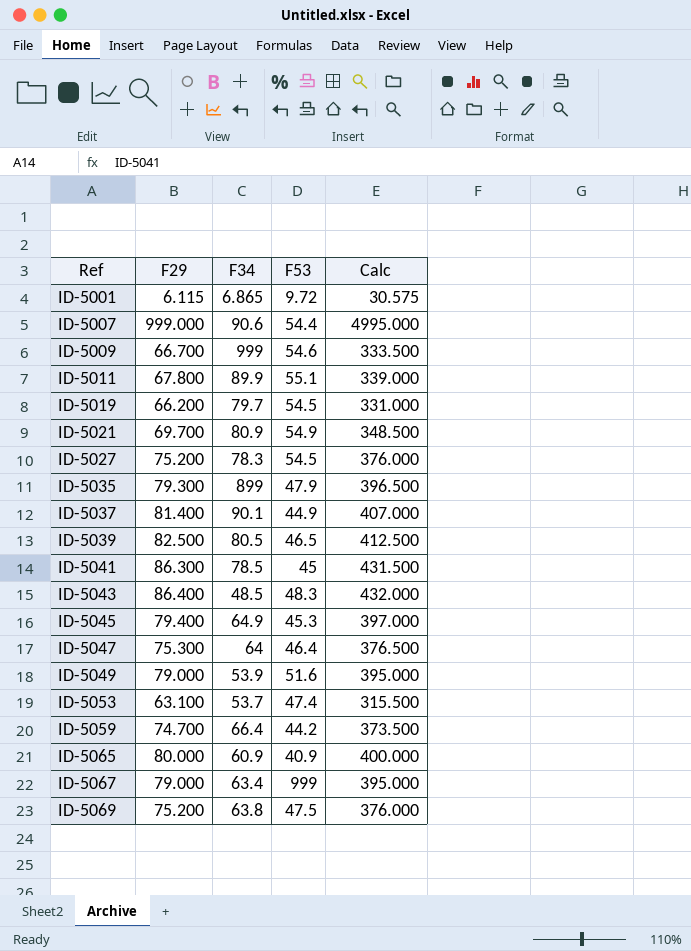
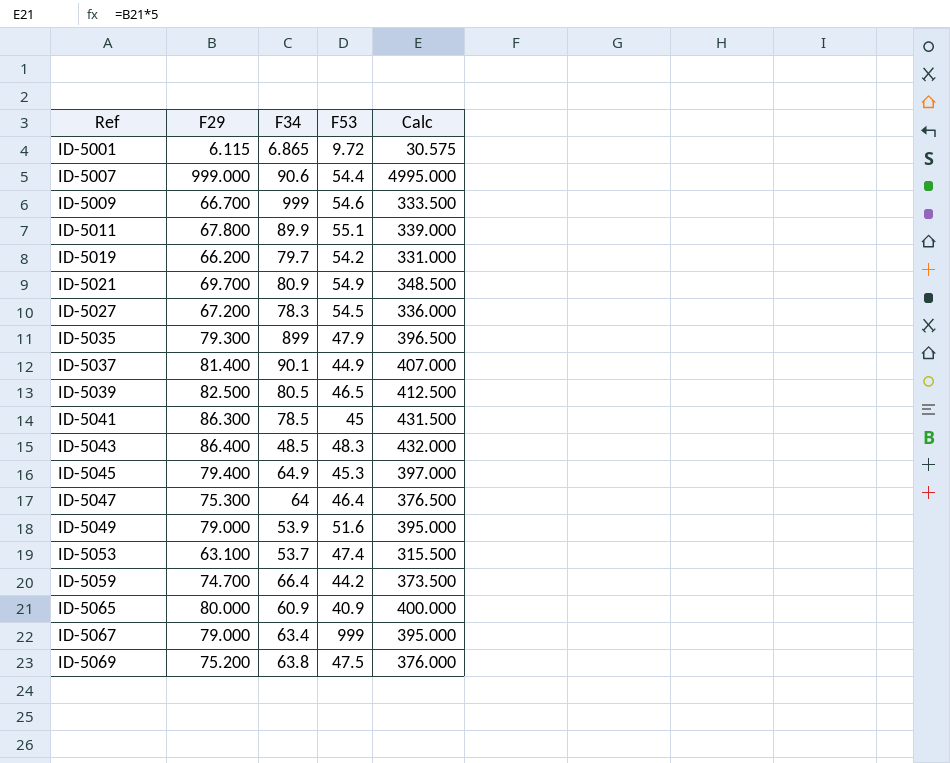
ID-5019 | F53: 54.5 -> 54.2
ID-5027 | F29: 75.200 -> 67.200
ID-5027 | Calc: 376.000 -> 336.000

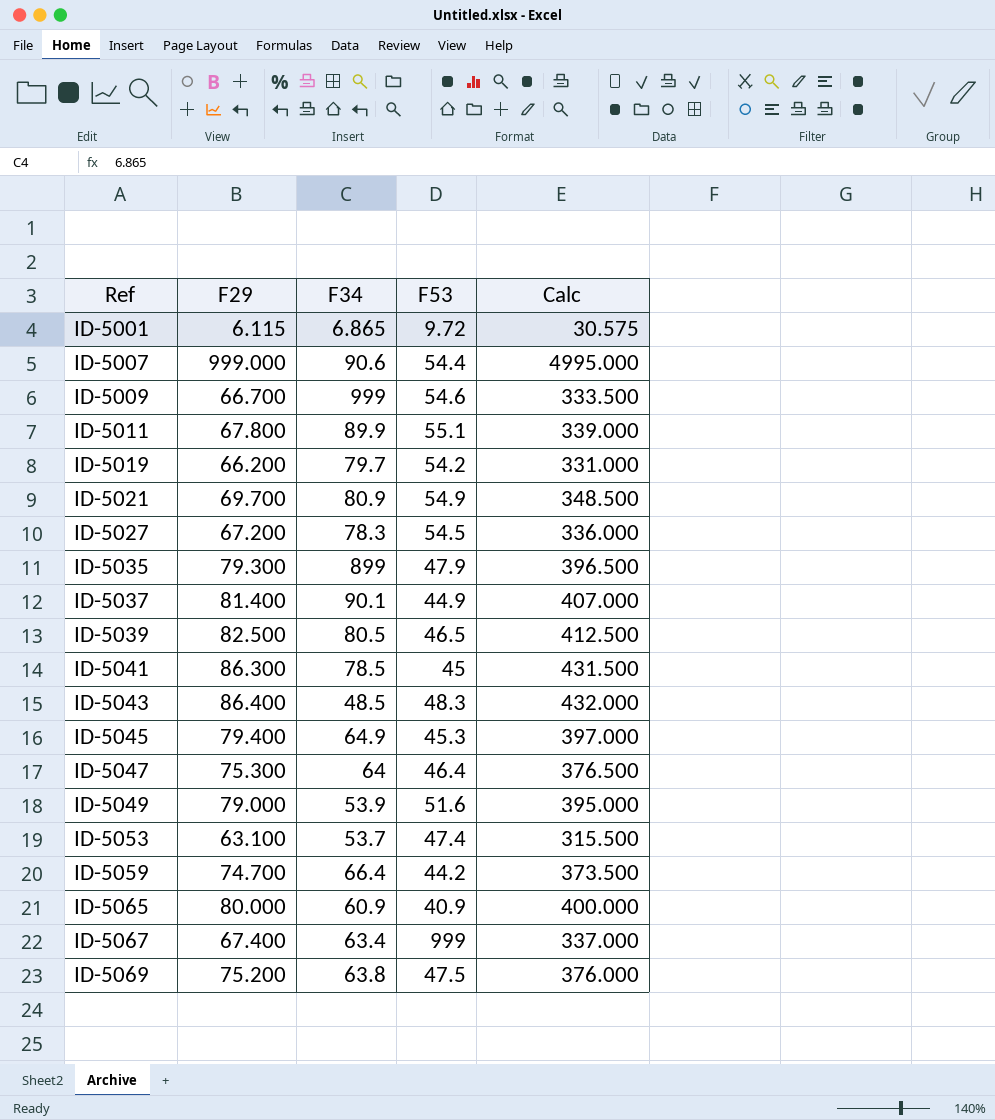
ID-5067 | F29: 79.000 -> 67.400
ID-5067 | Calc: 395.000 -> 337.000

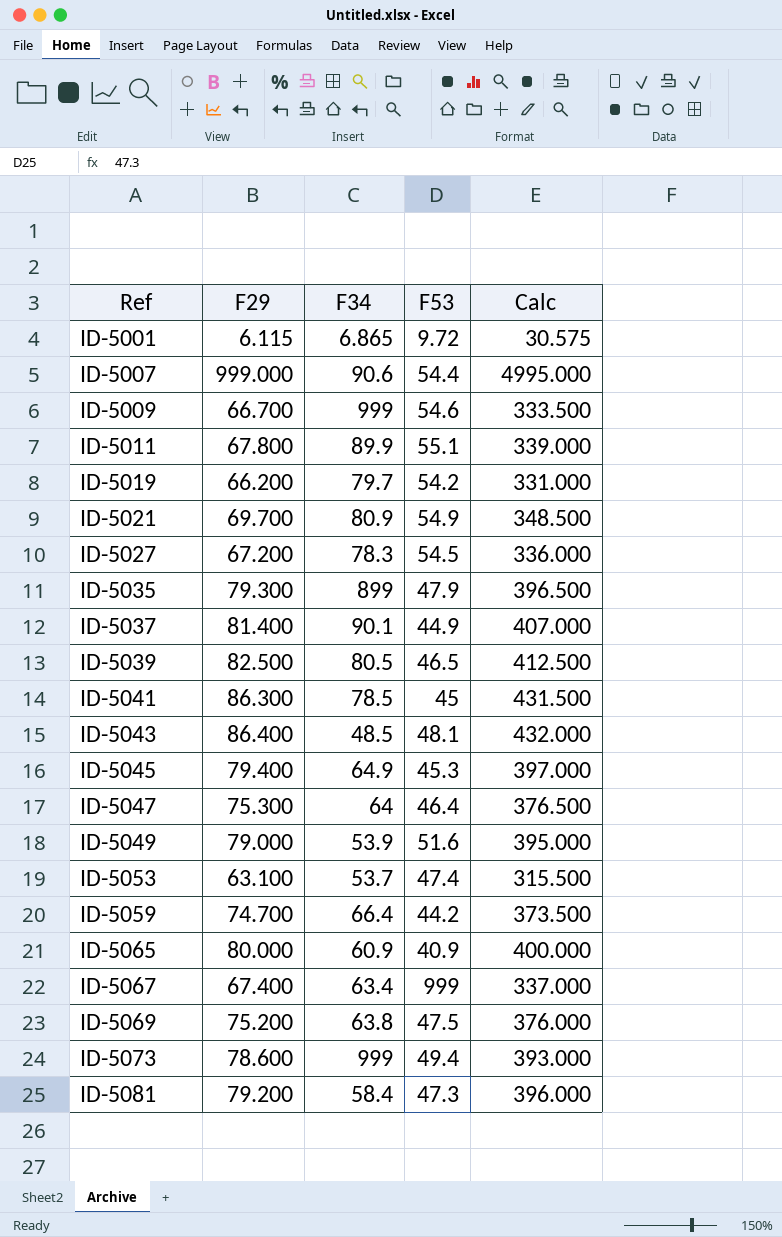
ID-5043 | F53: 48.3 -> 48.1
row ID-5073: none -> 78.600 | 999 | 49.4 | 393.000
row ID-5081: none -> 79.200 | 58.4 | 47.3 | 396.000

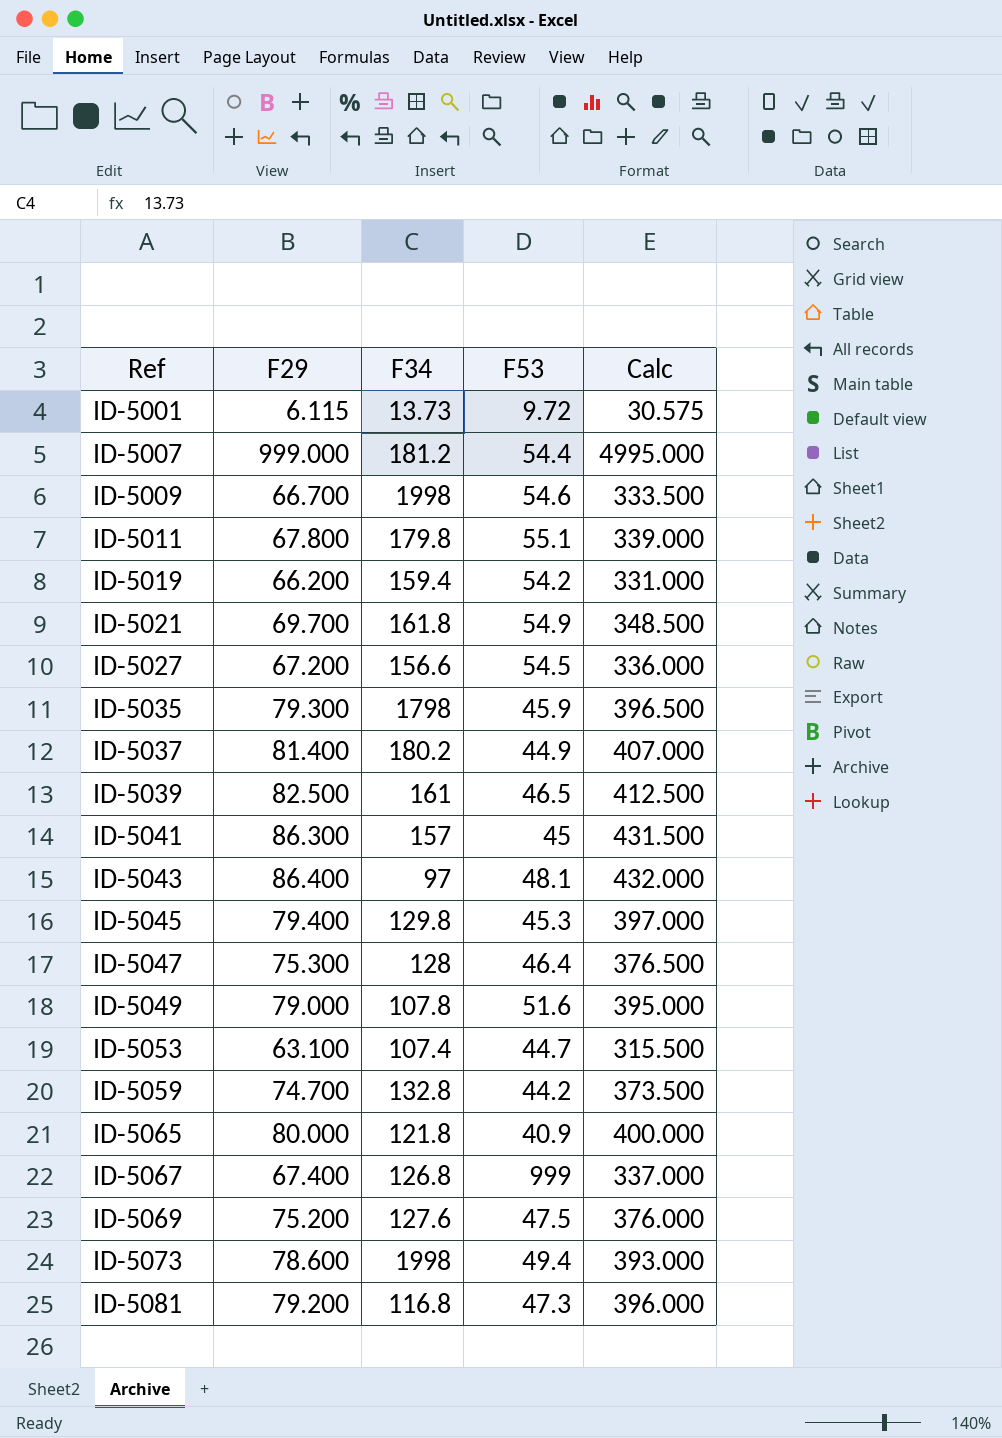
ID-5001 | F34: 6.865 -> 13.73
ID-5007 | F34: 90.6 -> 181.2
ID-5009 | F34: 999 -> 1998
ID-5011 | F34: 89.9 -> 179.8
ID-5019 | F34: 79.7 -> 159.4
ID-5021 | F34: 80.9 -> 161.8
ID-5027 | F34: 78.3 -> 156.6
ID-5035 | F34: 899 -> 1798
ID-5035 | F53: 47.9 -> 45.9
ID-5037 | F34: 90.1 -> 180.2
ID-5039 | F34: 80.5 -> 161
ID-5041 | F34: 78.5 -> 157
ID-5043 | F34: 48.5 -> 97
ID-5045 | F34: 64.9 -> 129.8
ID-5047 | F34: 64 -> 128
ID-5049 | F34: 53.9 -> 107.8
ID-5053 | F34: 53.7 -> 107.4
ID-5053 | F53: 47.4 -> 44.7
ID-5059 | F34: 66.4 -> 132.8
ID-5065 | F34: 60.9 -> 121.8
ID-5067 | F34: 63.4 -> 126.8
ID-5069 | F34: 63.8 -> 127.6
ID-5073 | F34: 999 -> 1998
ID-5081 | F34: 58.4 -> 116.8

